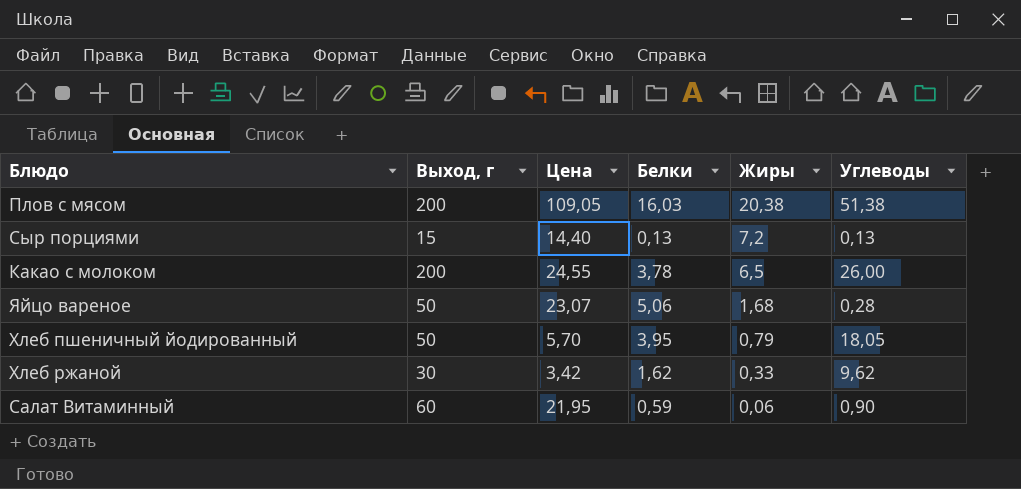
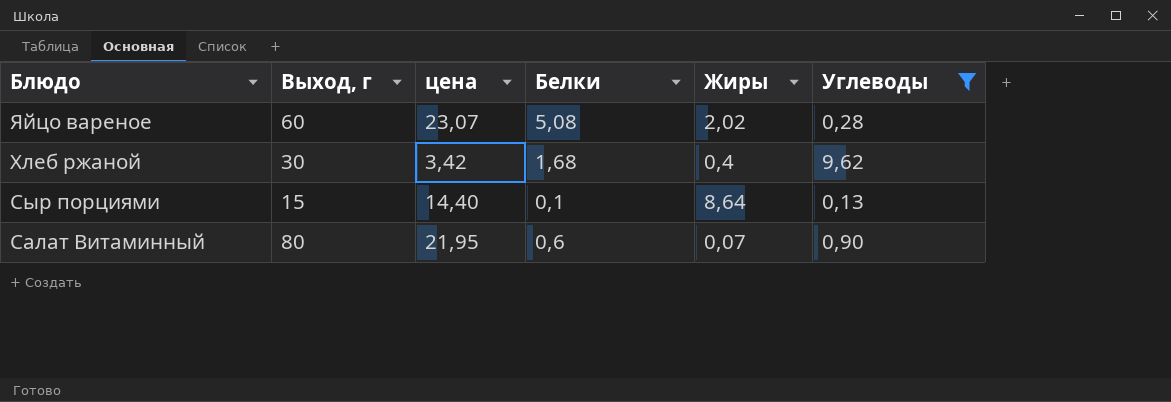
filter: none -> Углеводы <= 9,62
row order: Жиры descending -> Блюдо descending
column name: Цена -> цена
Яйцо вареное | Выход, г: 50 -> 60
Яйцо вареное | Белки: 5,06 -> 5,08
Яйцо вареное | Жиры: 1,68 -> 2,02
Хлеб ржаной | Белки: 1,62 -> 1,68
Хлеб ржаной | Жиры: 0,33 -> 0,4
Сыр порциями | Белки: 0,13 -> 0,1
Сыр порциями | Жиры: 7,2 -> 8,64
Салат Витаминный | Выход, г: 60 -> 80
Салат Витаминный | Белки: 0,59 -> 0,6
Салат Витаминный | Жиры: 0,06 -> 0,07

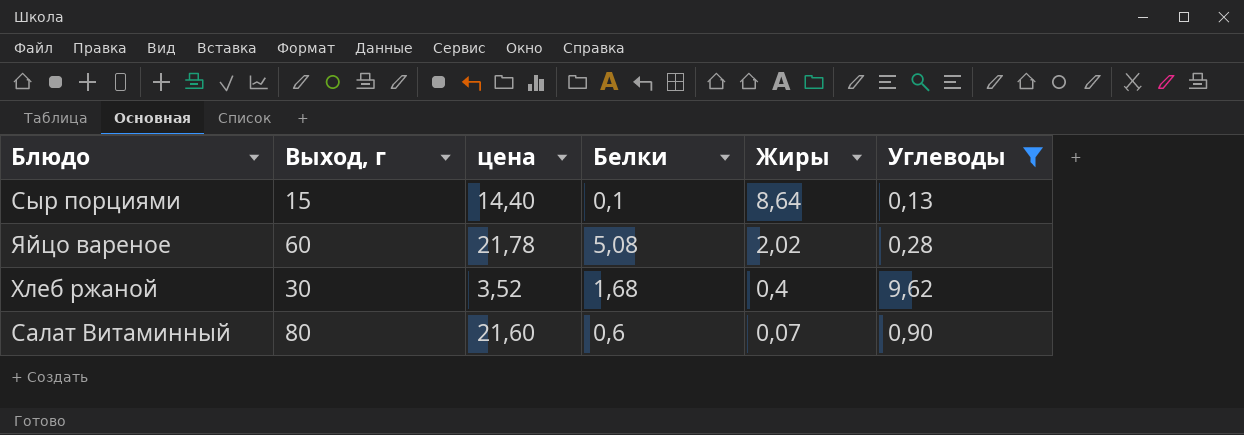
row order: Блюдо descending -> Жиры descending
Яйцо вареное | цена: 23,07 -> 21,78
Хлеб ржаной | цена: 3,42 -> 3,52
Салат Витаминный | цена: 21,95 -> 21,60

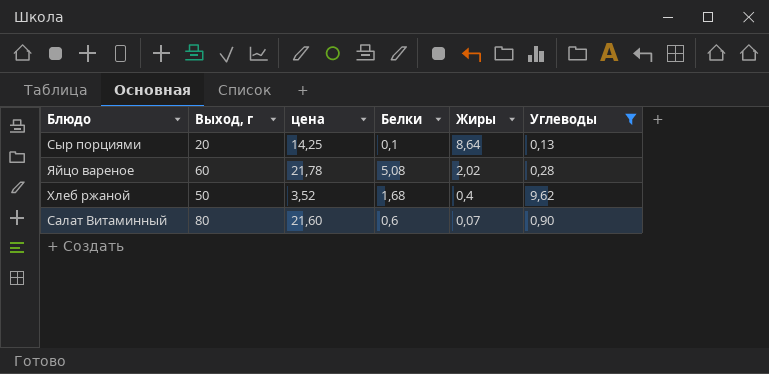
Сыр порциями | Выход, г: 15 -> 20
Сыр порциями | цена: 14,40 -> 14,25
Хлеб ржаной | Выход, г: 30 -> 50

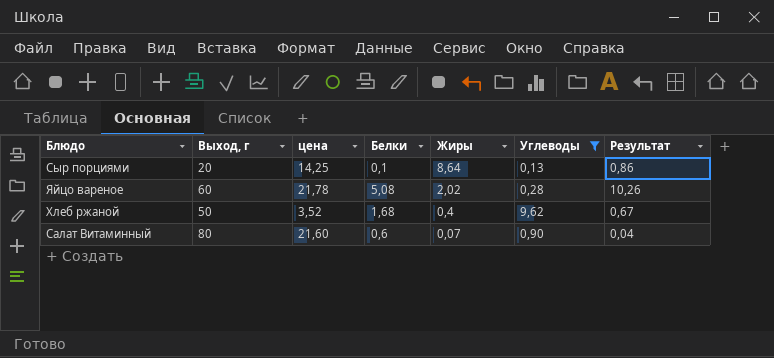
column Результат | formula: none -> [Белки] * [Жиры]

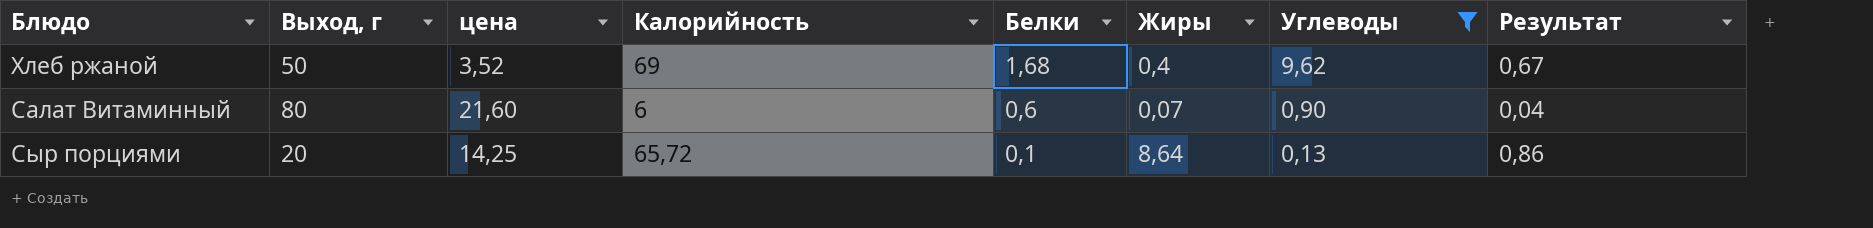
row order: Жиры descending -> Белки descending
column Калорийность | position: none -> 4
row Яйцо вареное: 60 | 21,78 | 5,08 | 2,02 | 0,28 | 10,26 -> none

